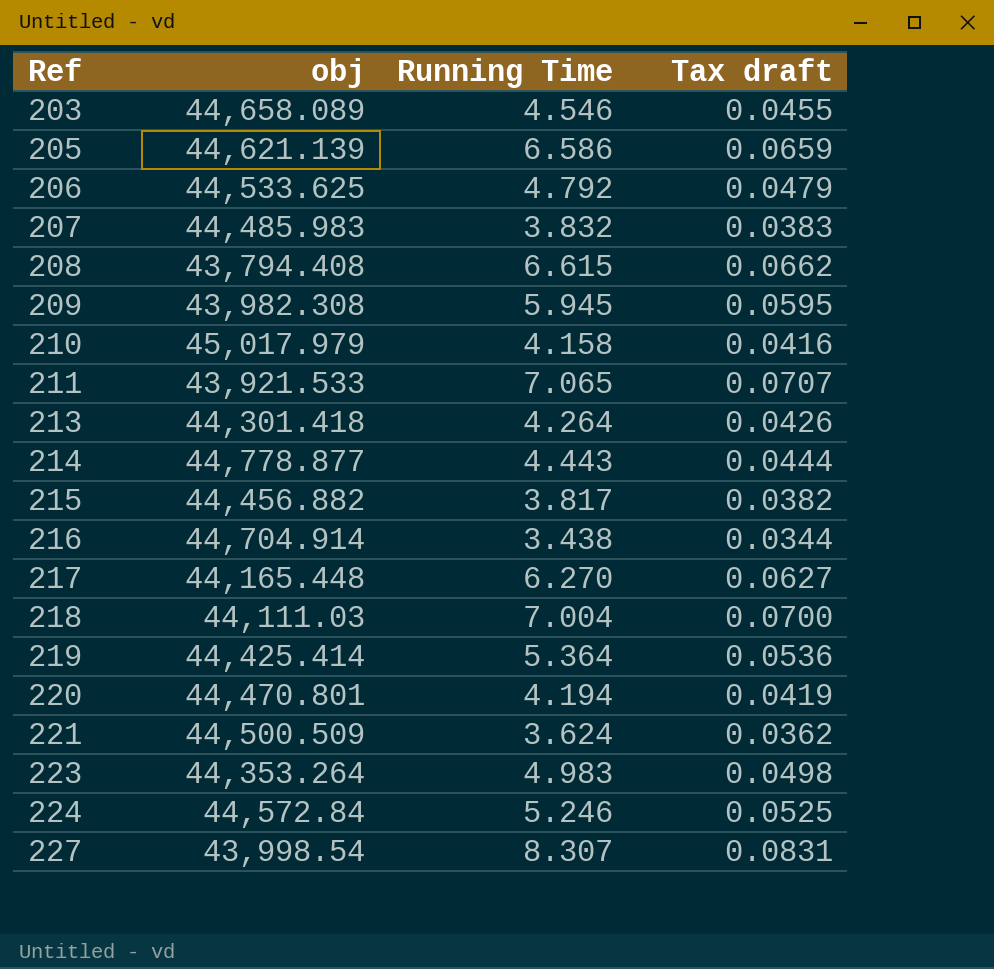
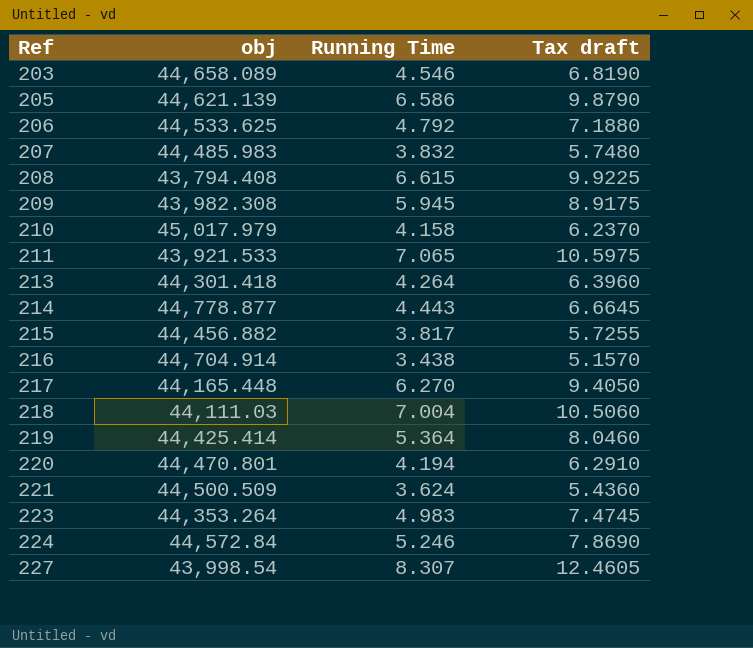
column Tax draft | formula: [Running Time] * 0.01 -> [Running Time] * 1.5

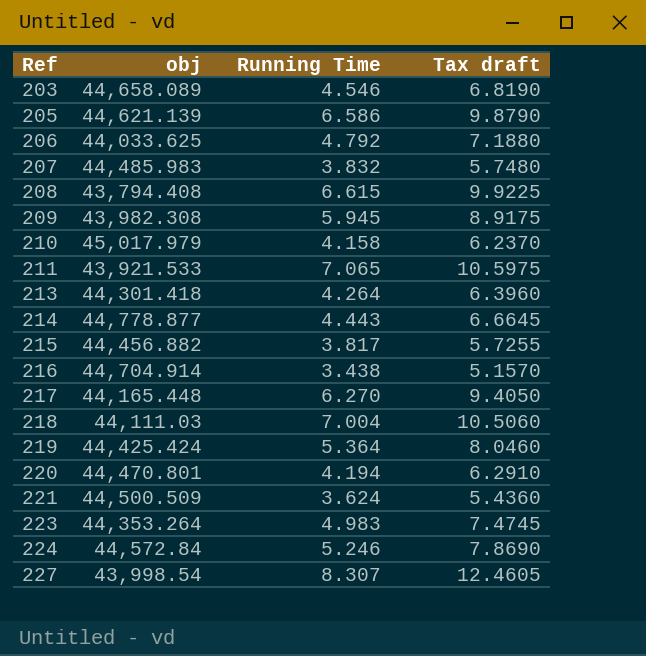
206 | obj: 44,533.625 -> 44,033.625
219 | obj: 44,425.414 -> 44,425.424

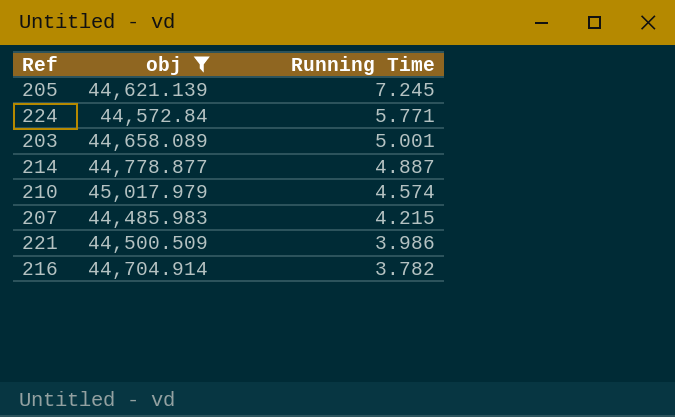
filter: none -> obj >= 44,485.983
row order: Ref ascending -> Running Time descending
column Tax draft | formula: [Running Time] * 1.5 -> none
205 | Running Time: 6.586 -> 7.245
224 | Running Time: 5.246 -> 5.771
203 | Running Time: 4.546 -> 5.001
214 | Running Time: 4.443 -> 4.887
210 | Running Time: 4.158 -> 4.574
207 | Running Time: 3.832 -> 4.215
221 | Running Time: 3.624 -> 3.986
216 | Running Time: 3.438 -> 3.782

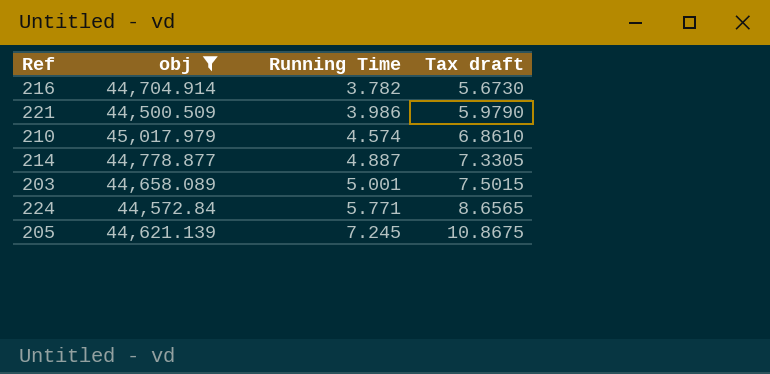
row order: Running Time descending -> Running Time ascending
column Tax draft | formula: none -> [Running Time] * 1.5
row 207: 44,485.983 | 4.215 -> none

